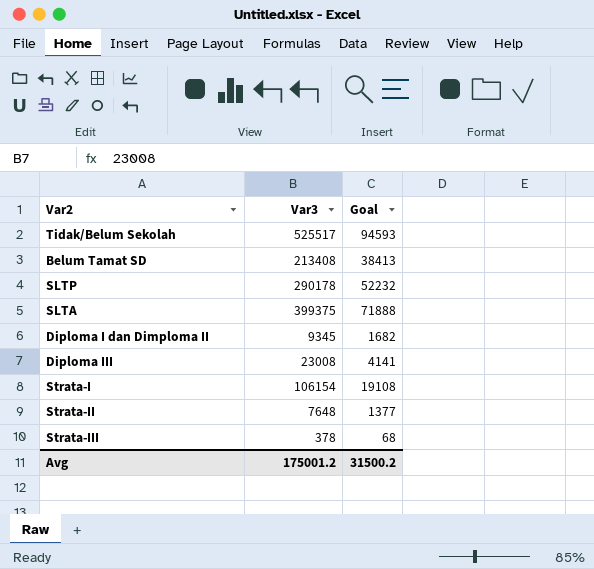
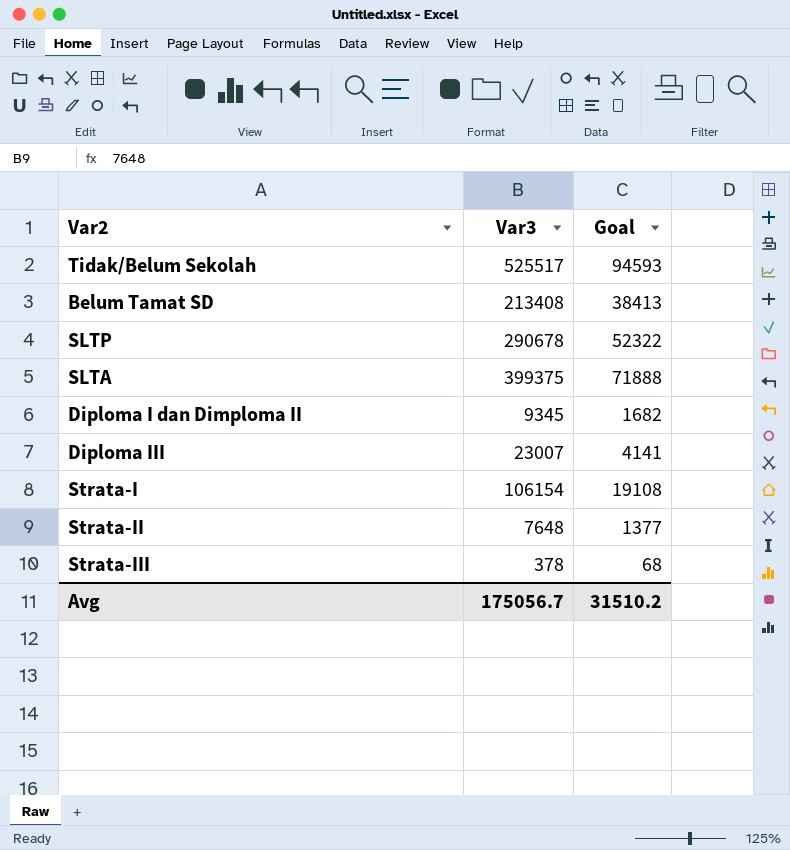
SLTP | Var3: 290178 -> 290678
SLTP | Goal: 52232 -> 52322
Diploma III | Var3: 23008 -> 23007
Avg | Var3: 175001.2 -> 175056.7
Avg | Goal: 31500.2 -> 31510.2

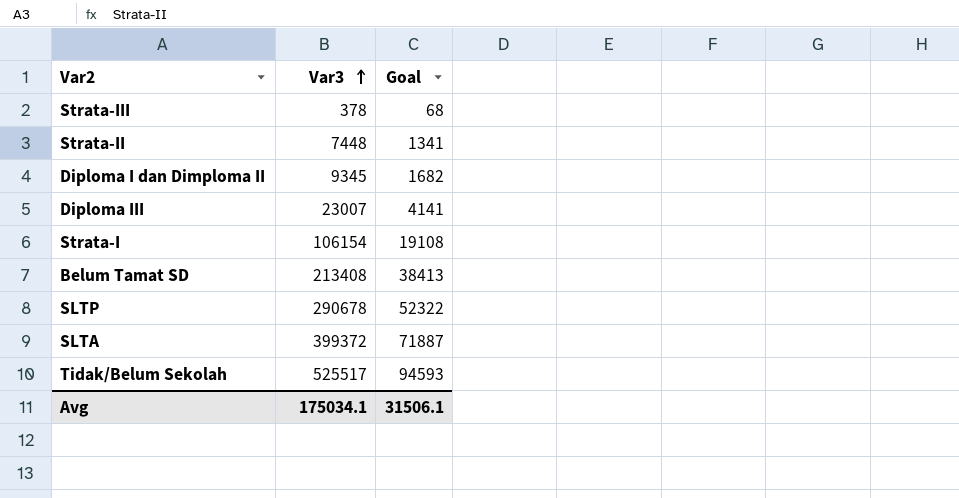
row order: none -> Var3 ascending
Strata-II | Var3: 7648 -> 7448
Strata-II | Goal: 1377 -> 1341
SLTA | Var3: 399375 -> 399372
SLTA | Goal: 71888 -> 71887
Avg | Var3: 175056.7 -> 175034.1
Avg | Goal: 31510.2 -> 31506.1

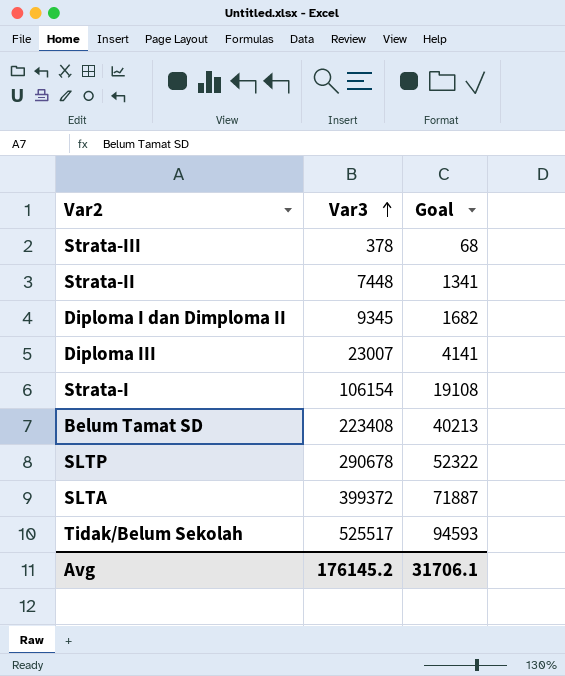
Belum Tamat SD | Var3: 213408 -> 223408
Belum Tamat SD | Goal: 38413 -> 40213
Avg | Var3: 175034.1 -> 176145.2
Avg | Goal: 31506.1 -> 31706.1

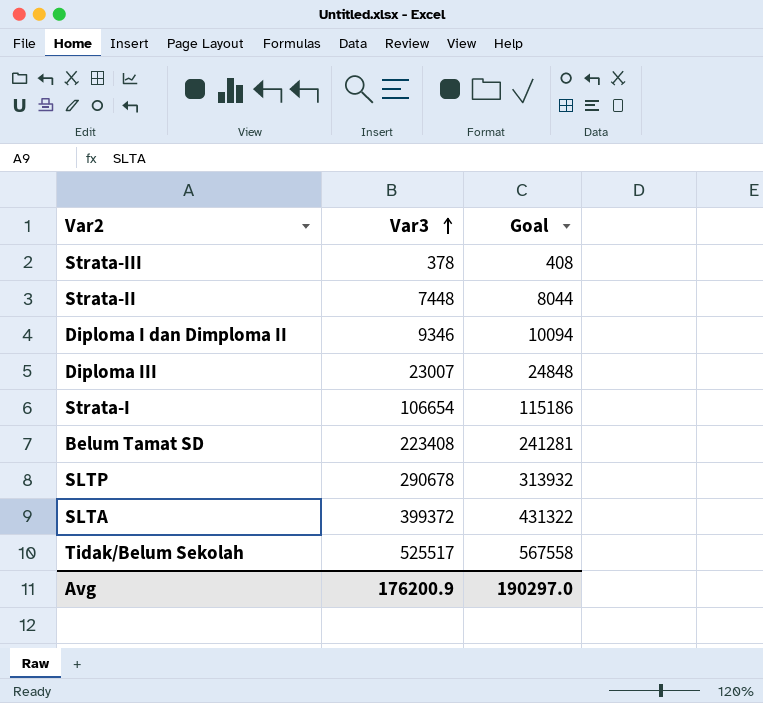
column Goal | formula: [Var3] * 0.18 -> [Var3] * 1.08
Diploma I dan Dimploma II | Var3: 9345 -> 9346
Strata-I | Var3: 106154 -> 106654
Avg | Var3: 176145.2 -> 176200.9
Avg | Goal: 31706.1 -> 190297.0

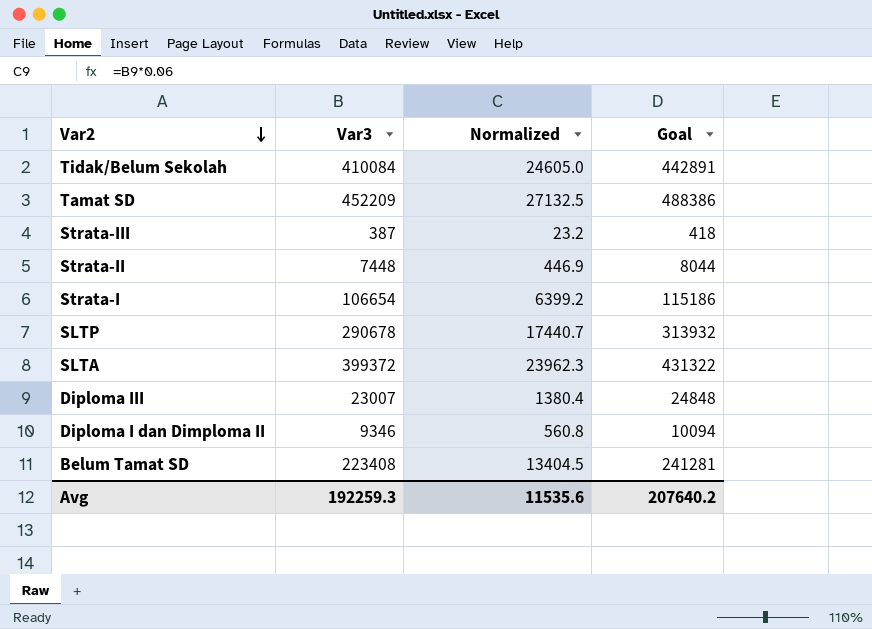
row order: Var3 ascending -> Var2 descending
column Normalized | formula: none -> [Var3] * 0.06
Tidak/Belum Sekolah | Var3: 525517 -> 410084
Tidak/Belum Sekolah | Goal: 567558 -> 442891
row Tamat SD: none -> 452209 | 27132.5 | 488386
Strata-III | Var3: 378 -> 387
Strata-III | Goal: 408 -> 418
Avg | Var3: 176200.9 -> 192259.3
Avg | Goal: 190297.0 -> 207640.2

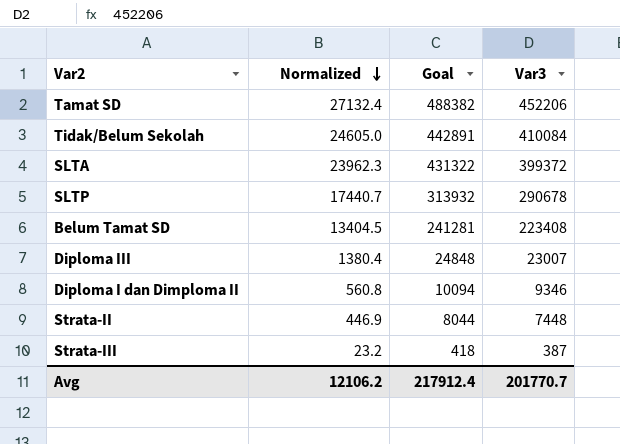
row order: Var2 descending -> Normalized descending
column Var3 | position: 2 -> 4
row Strata-I: 106654 | 6399.2 | 115186 -> none
Tamat SD | Normalized: 27132.5 -> 27132.4
Tamat SD | Goal: 488386 -> 488382
Tamat SD | Var3: 452209 -> 452206
Avg | Normalized: 11535.6 -> 12106.2
Avg | Goal: 207640.2 -> 217912.4
Avg | Var3: 192259.3 -> 201770.7

